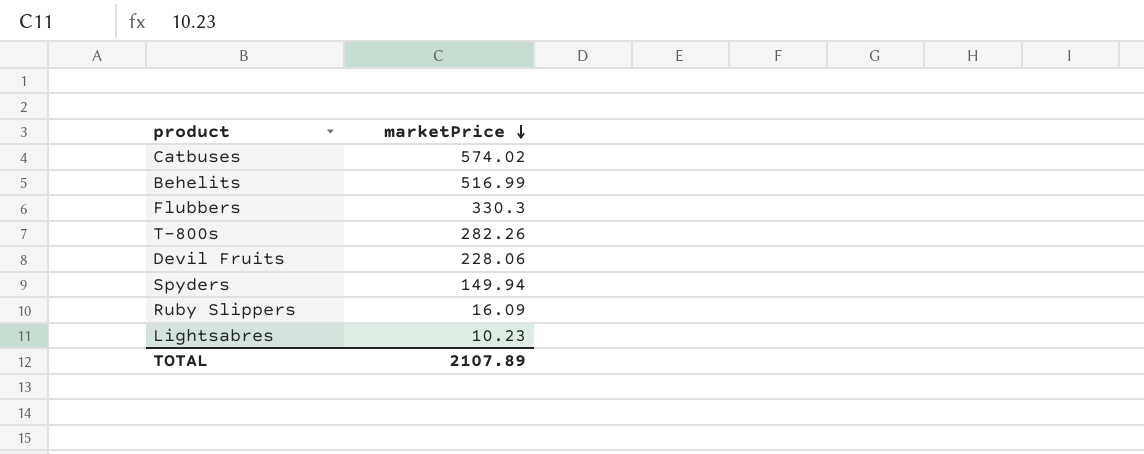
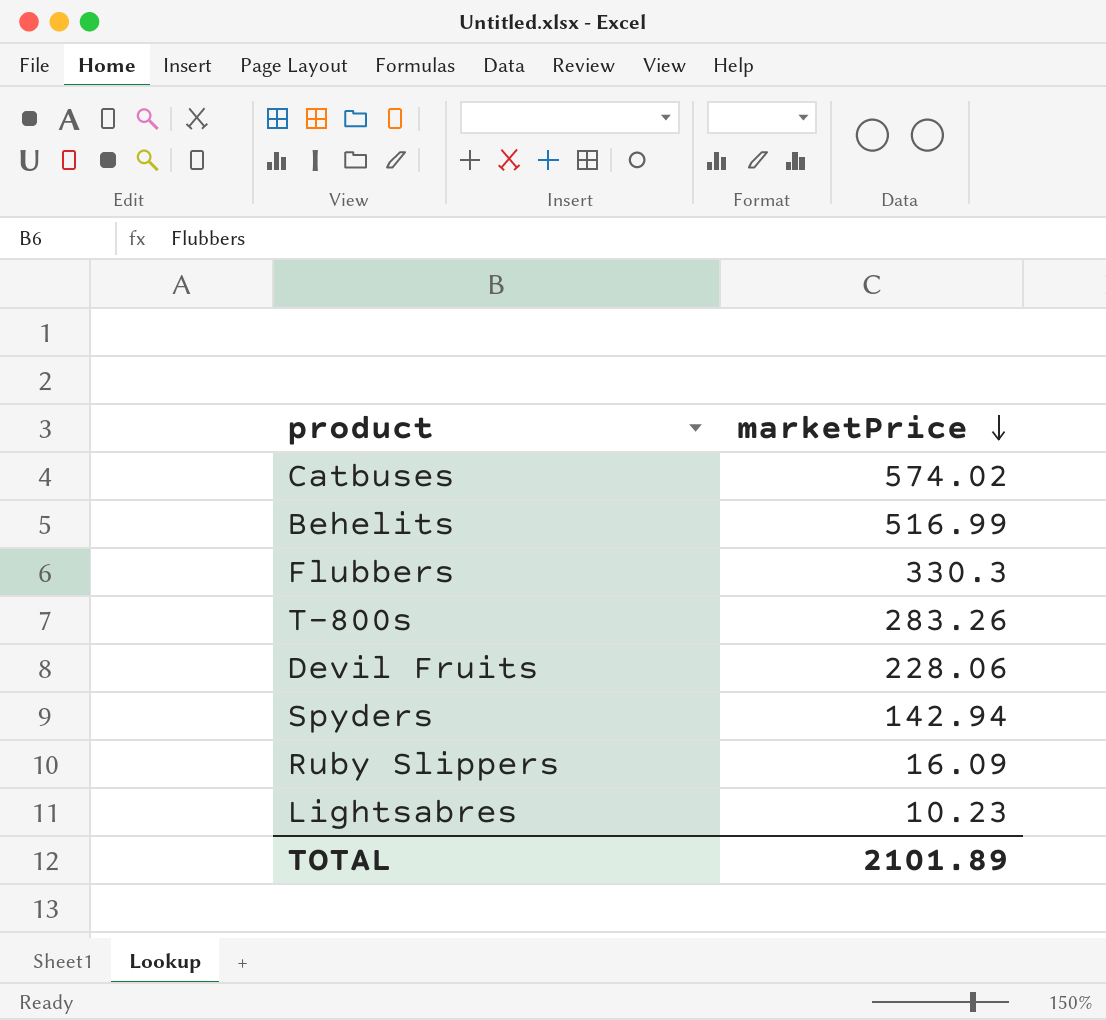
T-800s | marketPrice: 282.26 -> 283.26
Spyders | marketPrice: 149.94 -> 142.94
TOTAL | marketPrice: 2107.89 -> 2101.89

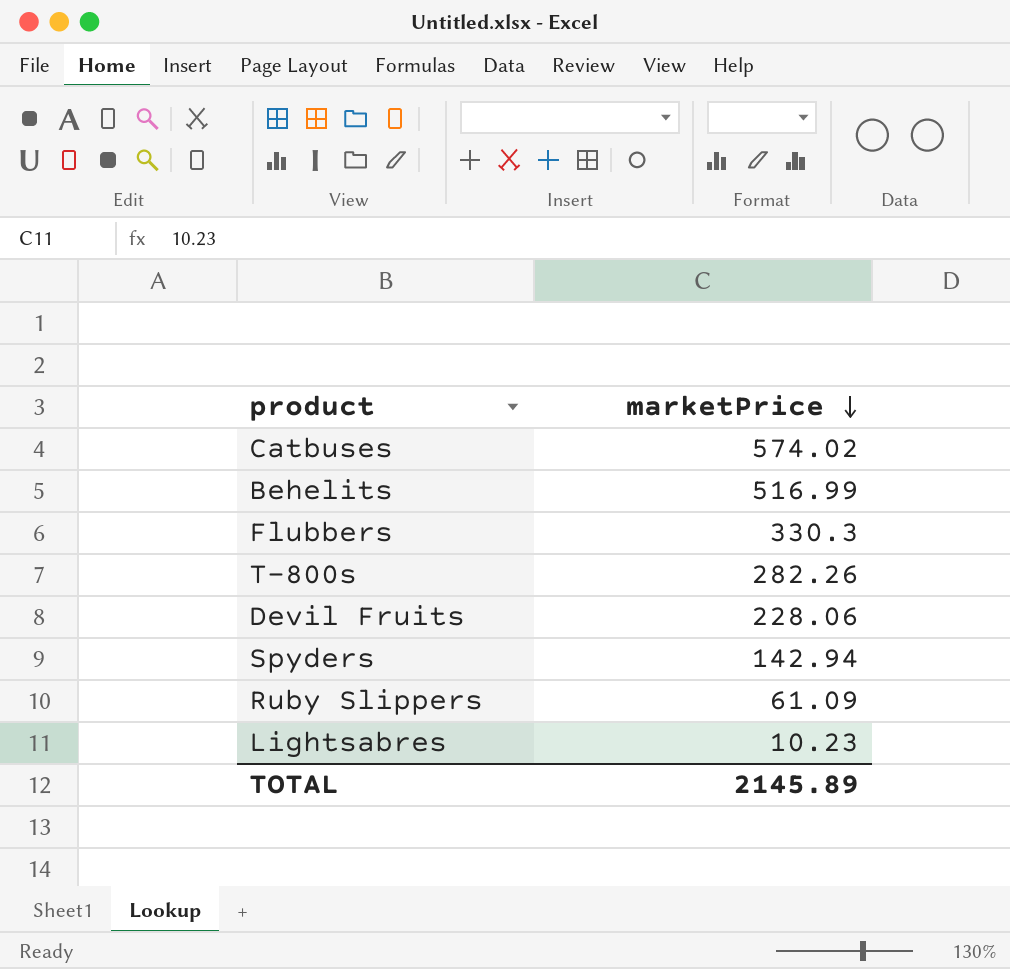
T-800s | marketPrice: 283.26 -> 282.26
Ruby Slippers | marketPrice: 16.09 -> 61.09
TOTAL | marketPrice: 2101.89 -> 2145.89

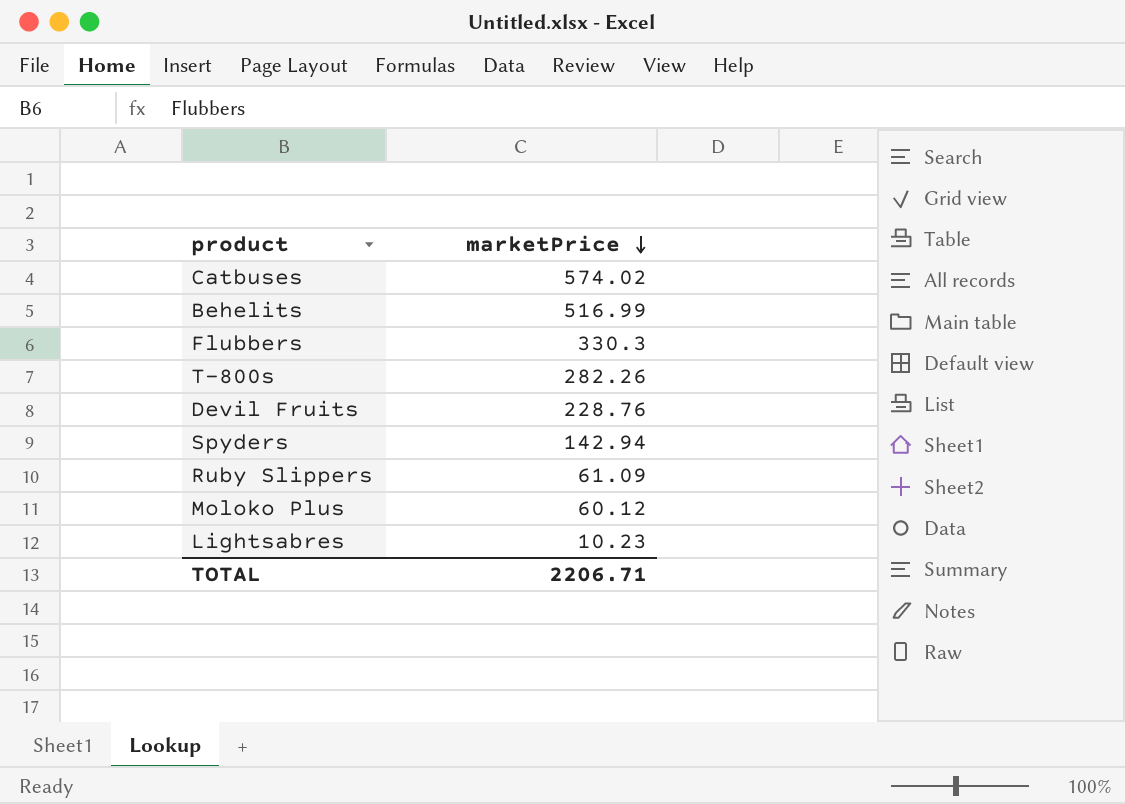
Devil Fruits | marketPrice: 228.06 -> 228.76
row Moloko Plus: none -> 60.12
TOTAL | marketPrice: 2145.89 -> 2206.71

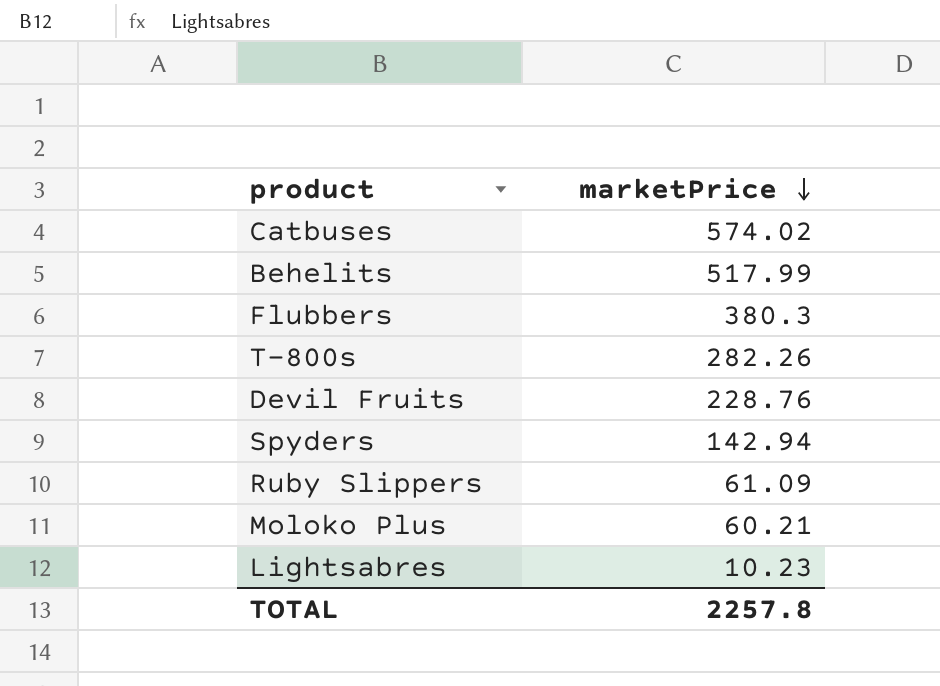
Behelits | marketPrice: 516.99 -> 517.99
Flubbers | marketPrice: 330.3 -> 380.3
Moloko Plus | marketPrice: 60.12 -> 60.21
TOTAL | marketPrice: 2206.71 -> 2257.8

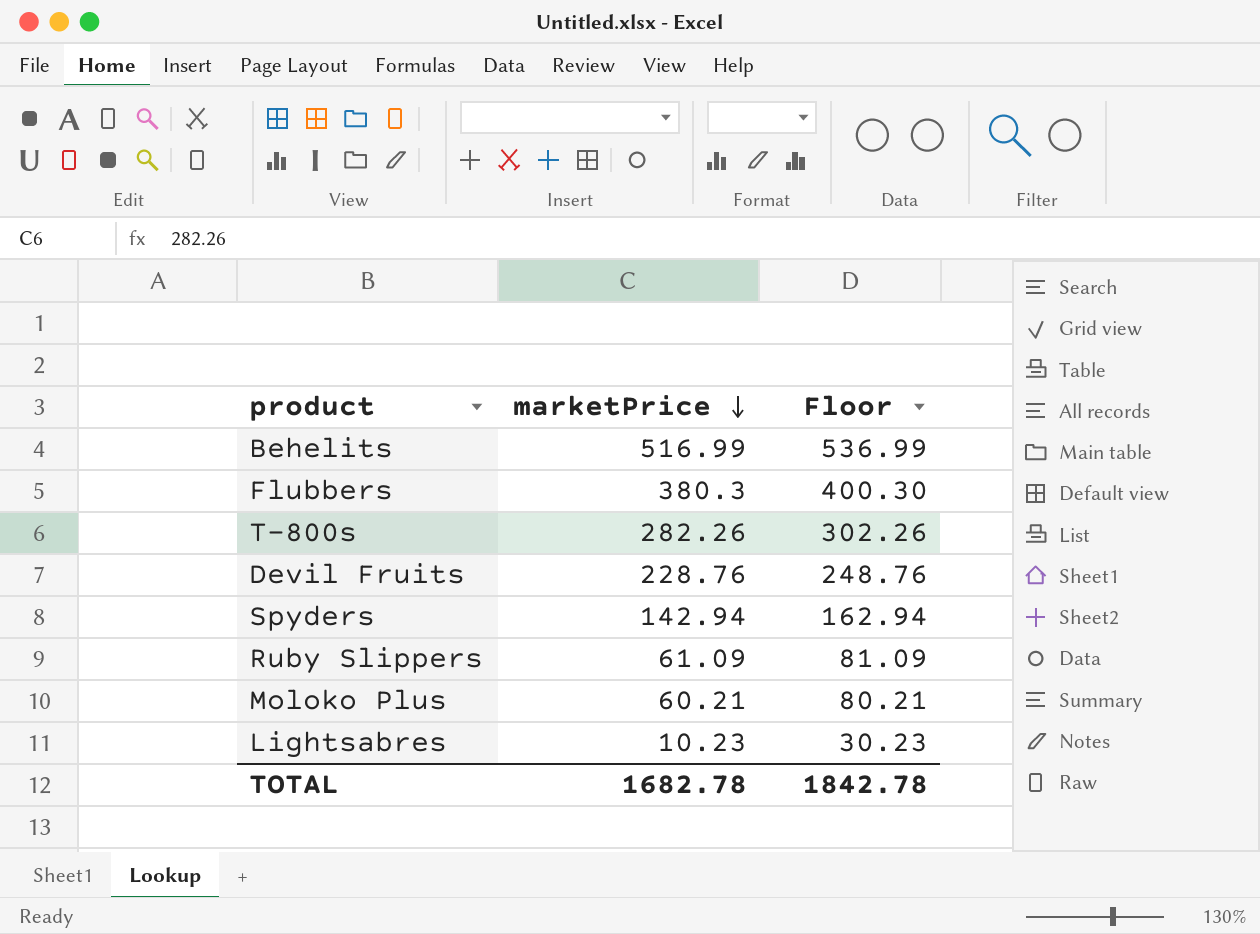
column Floor | formula: none -> [marketPrice] + 20
row Catbuses: 574.02 -> none
Behelits | marketPrice: 517.99 -> 516.99
TOTAL | marketPrice: 2257.8 -> 1682.78

